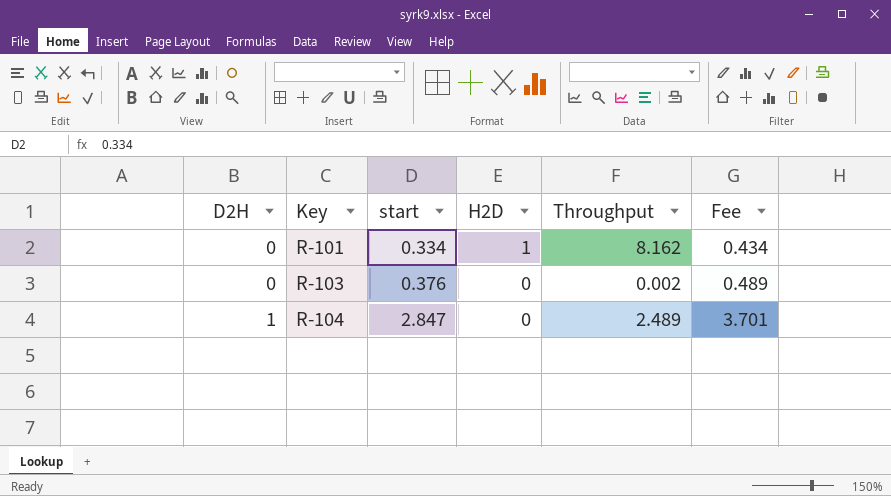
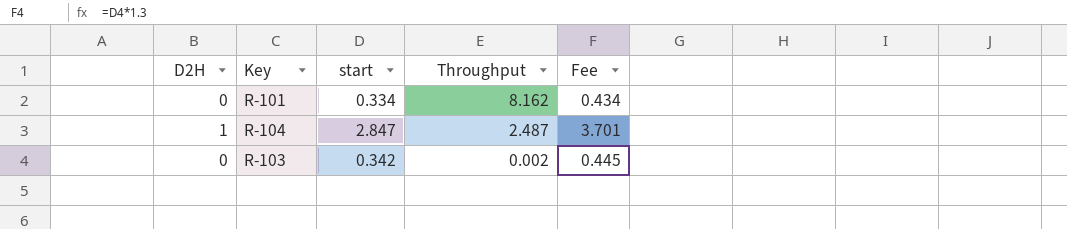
row order: D2H ascending -> Throughput descending
column H2D | position: 4 -> none
R-104 | Throughput: 2.489 -> 2.487
R-103 | start: 0.376 -> 0.342
R-103 | Fee: 0.489 -> 0.445

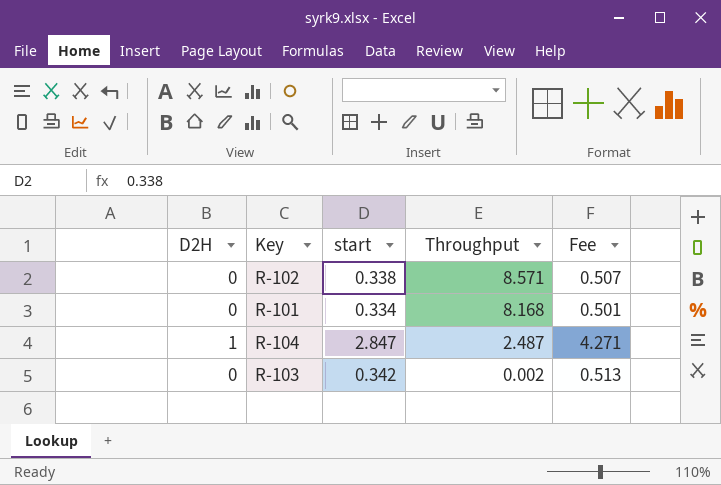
column Fee | formula: [start] * 1.3 -> [start] * 1.5
row R-102: none -> 0 | 0.338 | 8.571 | 0.507
R-101 | Throughput: 8.162 -> 8.168

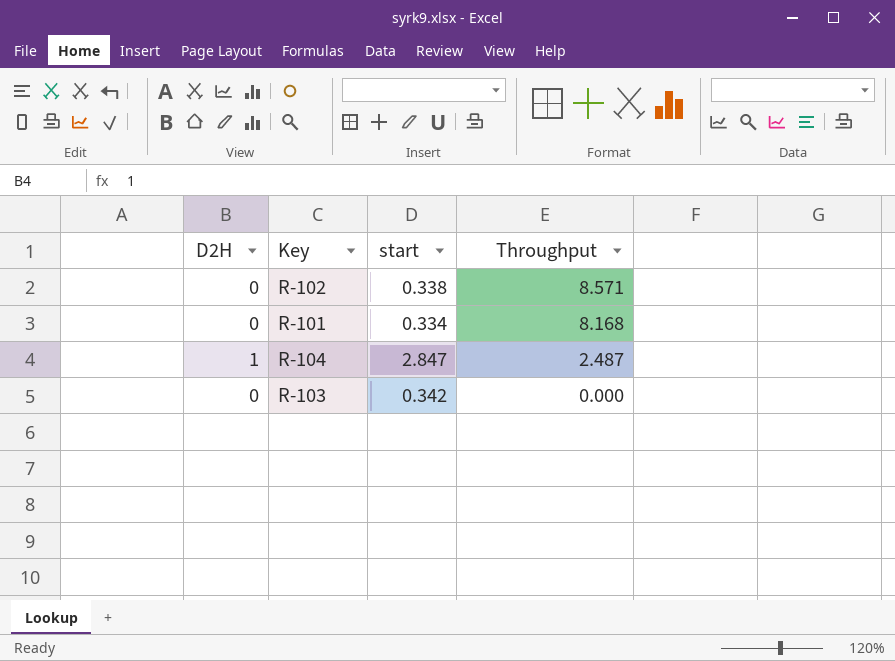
column Fee | formula: [start] * 1.5 -> none
R-103 | Throughput: 0.002 -> 0.000

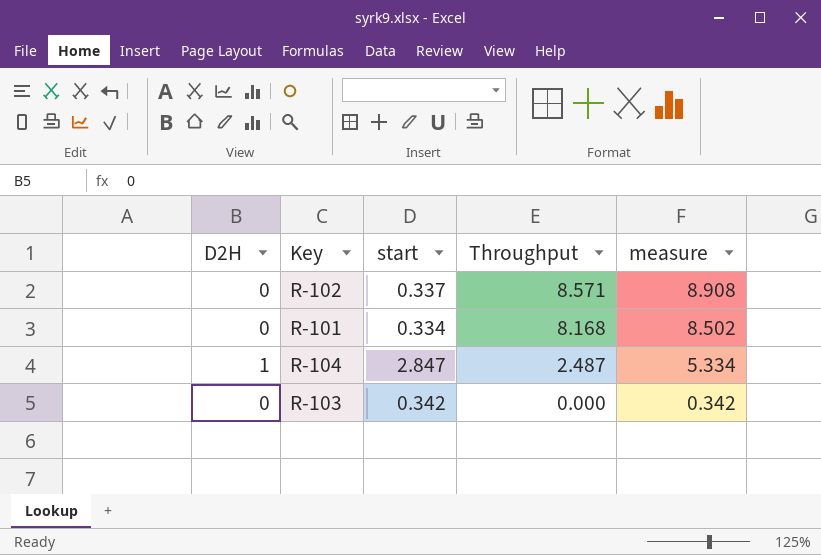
column measure | formula: none -> [start] + [Throughput]
R-102 | start: 0.338 -> 0.337

